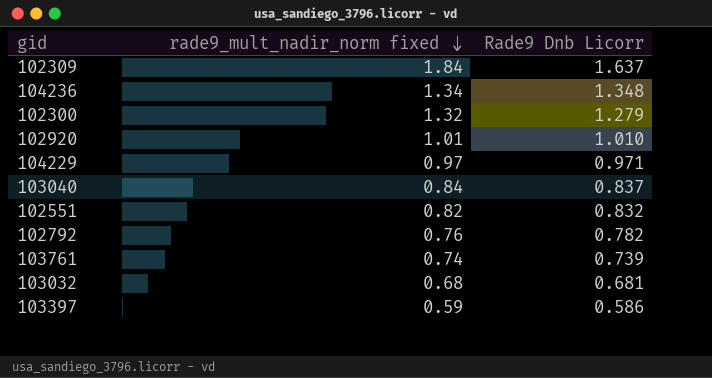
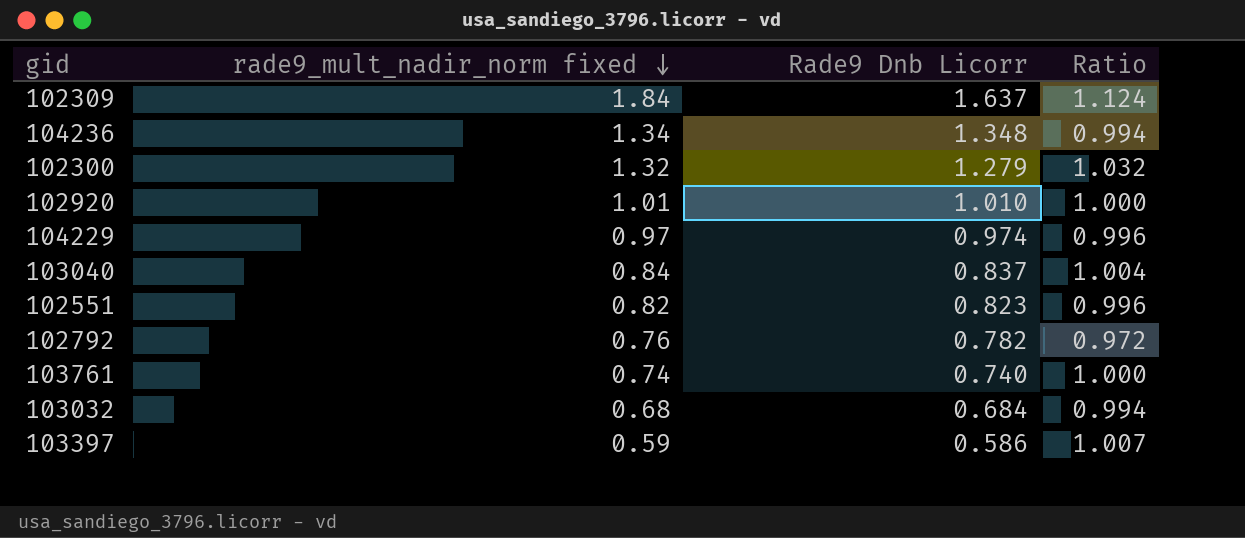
column Ratio | formula: none -> [rade9_mult_nadir_norm fixed] / [Rade9 Dnb Licorr]
104229 | Rade9 Dnb Licorr: 0.971 -> 0.974
102551 | Rade9 Dnb Licorr: 0.832 -> 0.823
103761 | Rade9 Dnb Licorr: 0.739 -> 0.740
103032 | Rade9 Dnb Licorr: 0.681 -> 0.684

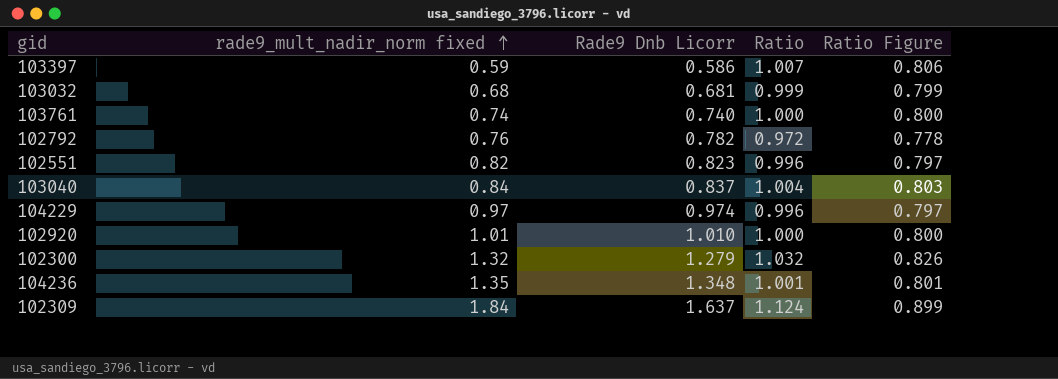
row order: rade9_mult_nadir_norm fixed descending -> rade9_mult_nadir_norm fixed ascending
column Ratio Figure | formula: none -> [Ratio] * 0.8
103032 | Rade9 Dnb Licorr: 0.684 -> 0.681
103032 | Ratio: 0.994 -> 0.999
104236 | rade9_mult_nadir_norm fixed: 1.34 -> 1.35
104236 | Ratio: 0.994 -> 1.001

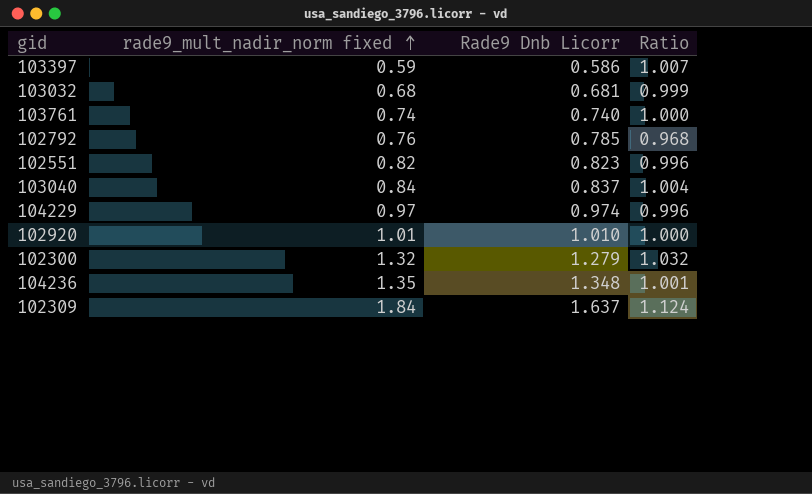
column Ratio Figure | formula: [Ratio] * 0.8 -> none
102792 | Rade9 Dnb Licorr: 0.782 -> 0.785
102792 | Ratio: 0.972 -> 0.968

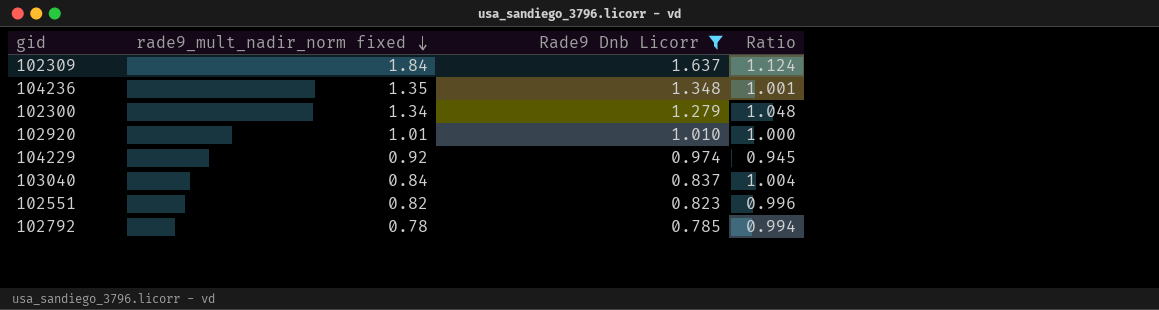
filter: none -> Rade9 Dnb Licorr >= 0.785
row order: rade9_mult_nadir_norm fixed ascending -> rade9_mult_nadir_norm fixed descending
102300 | rade9_mult_nadir_norm fixed: 1.32 -> 1.34
102300 | Ratio: 1.032 -> 1.048
104229 | rade9_mult_nadir_norm fixed: 0.97 -> 0.92
104229 | Ratio: 0.996 -> 0.945
102792 | rade9_mult_nadir_norm fixed: 0.76 -> 0.78
102792 | Ratio: 0.968 -> 0.994

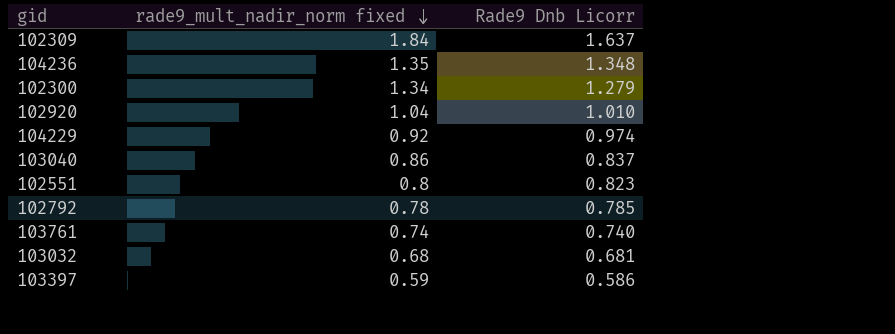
filter: Rade9 Dnb Licorr >= 0.785 -> none
column Ratio | formula: [rade9_mult_nadir_norm fixed] / [Rade9 Dnb Licorr] -> none
102920 | rade9_mult_nadir_norm fixed: 1.01 -> 1.04
103040 | rade9_mult_nadir_norm fixed: 0.84 -> 0.86
102551 | rade9_mult_nadir_norm fixed: 0.82 -> 0.8

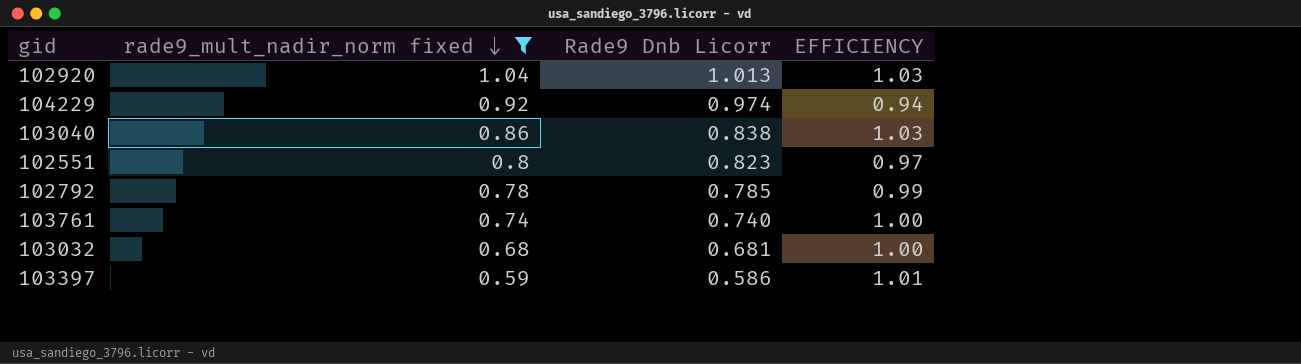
filter: none -> rade9_mult_nadir_norm fixed <= 1.04
column EFFICIENCY | formula: none -> [rade9_mult_nadir_norm fixed] / [Rade9 Dnb Licorr]
102920 | Rade9 Dnb Licorr: 1.010 -> 1.013
103040 | Rade9 Dnb Licorr: 0.837 -> 0.838

